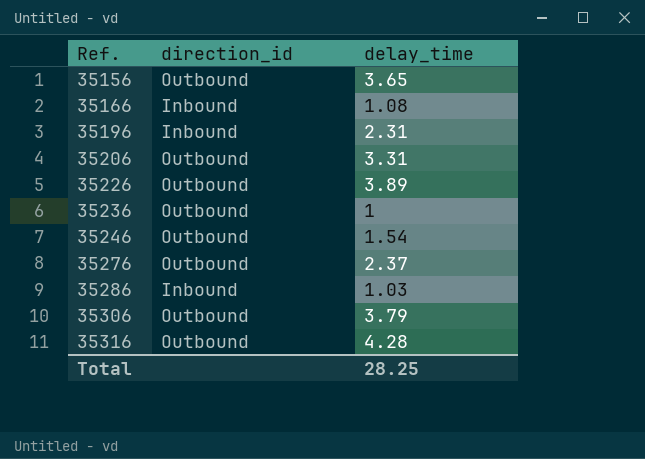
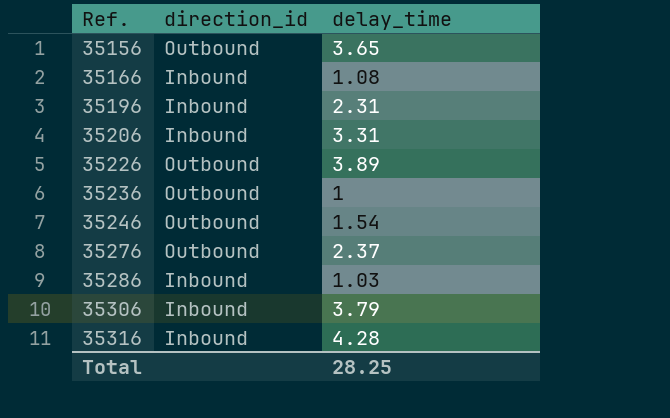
35206 | direction_id: Outbound -> Inbound
35306 | direction_id: Outbound -> Inbound
35316 | direction_id: Outbound -> Inbound

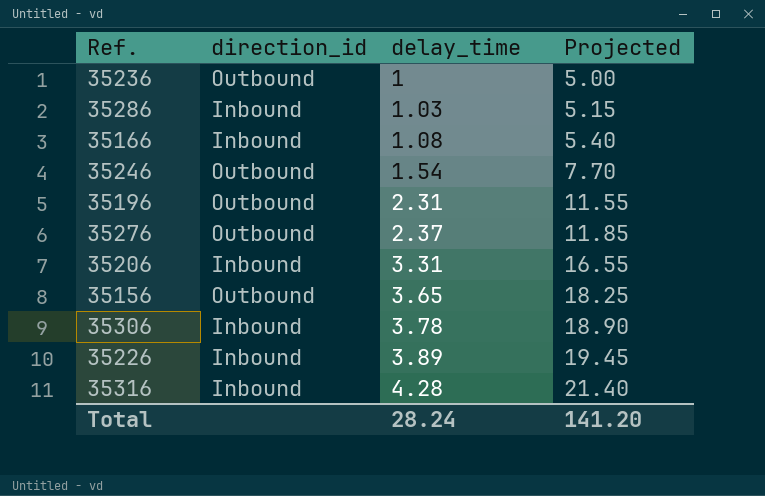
row order: Ref. ascending -> delay_time ascending
column Projected | formula: none -> [delay_time] * 5
35196 | direction_id: Inbound -> Outbound
35306 | delay_time: 3.79 -> 3.78
35226 | direction_id: Outbound -> Inbound
Total | delay_time: 28.25 -> 28.24

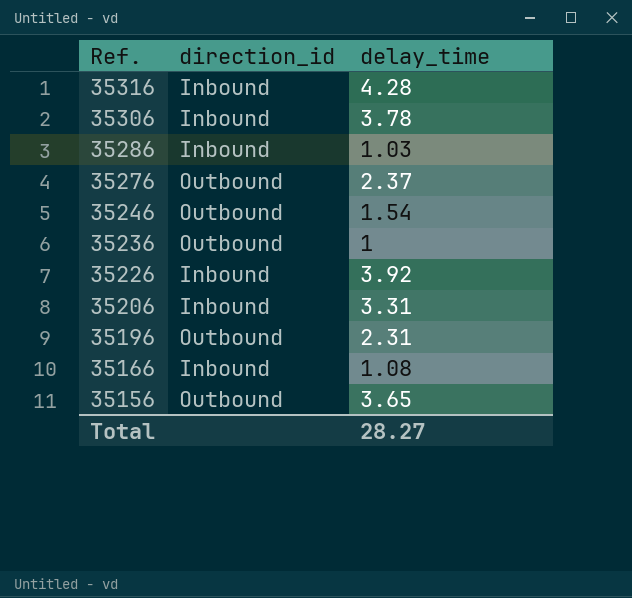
row order: delay_time ascending -> Ref. descending
column Projected | formula: [delay_time] * 5 -> none
35226 | delay_time: 3.89 -> 3.92
Total | delay_time: 28.24 -> 28.27

